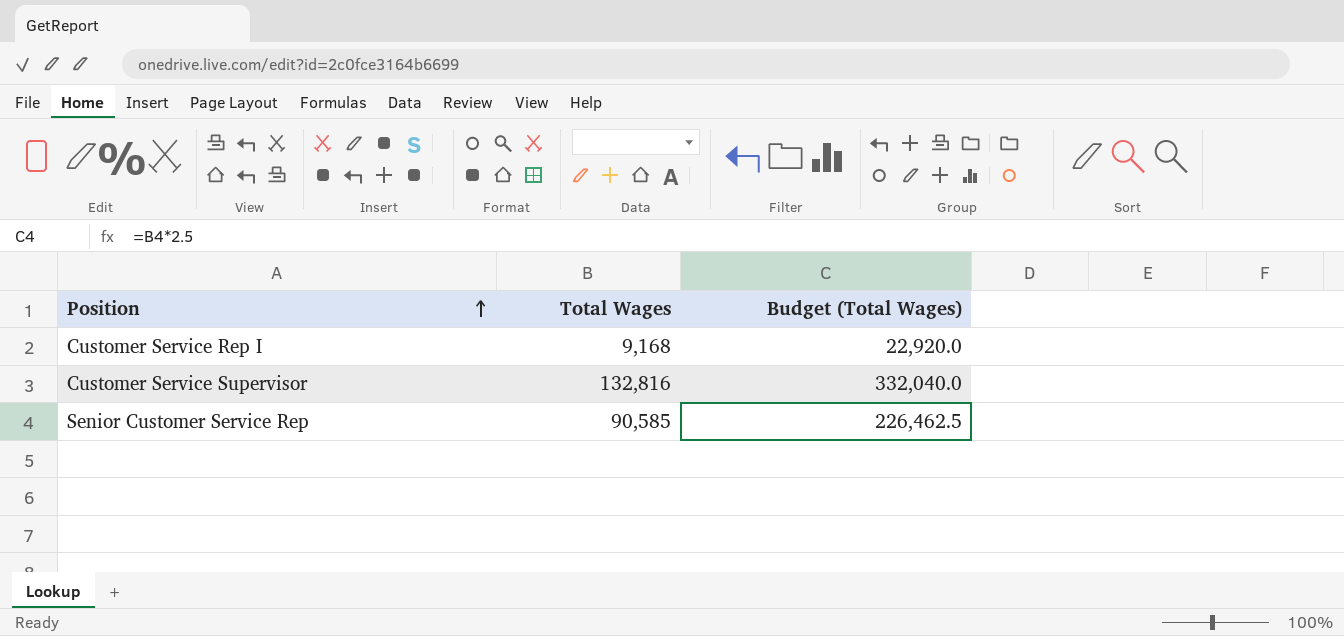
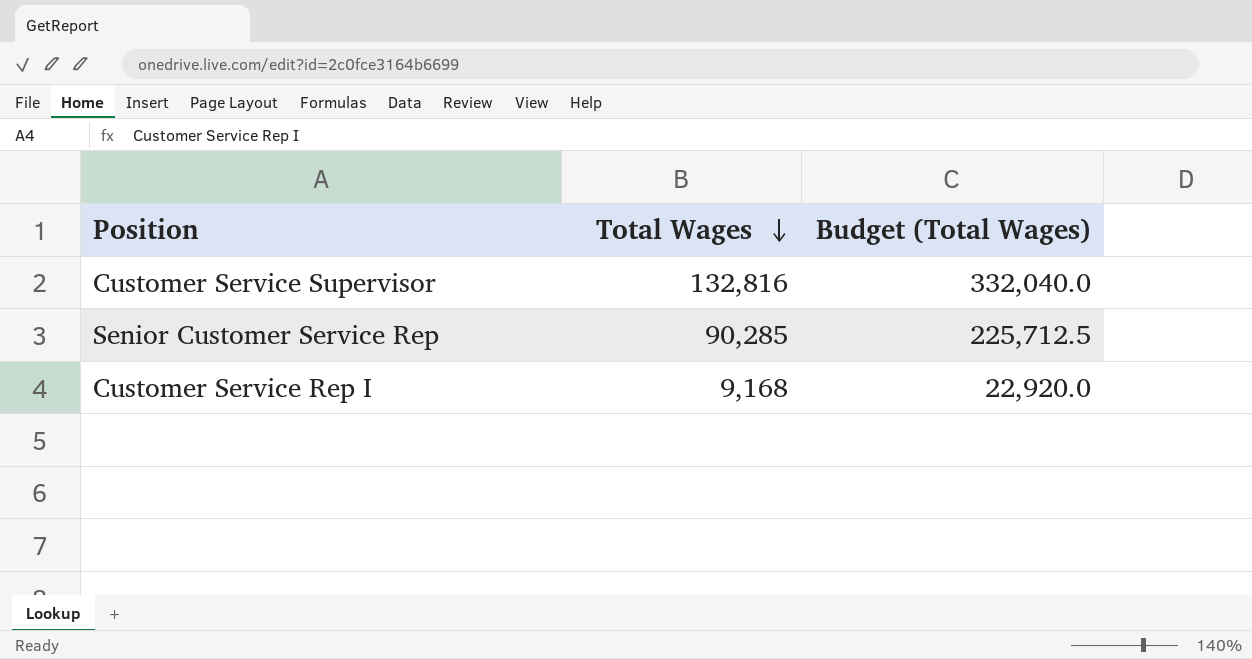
row order: Position ascending -> Total Wages descending
Senior Customer Service Rep | Total Wages: 90,585 -> 90,285
Senior Customer Service Rep | Budget (Total Wages): 226,462.5 -> 225,712.5

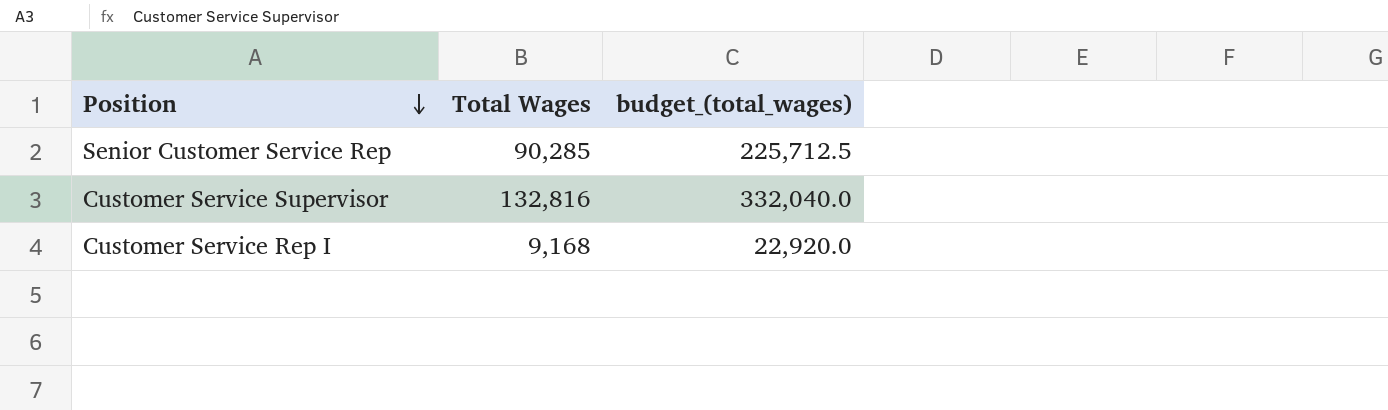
row order: Total Wages descending -> Position descending
column name: Budget (Total Wages) -> budget_(total_wages)

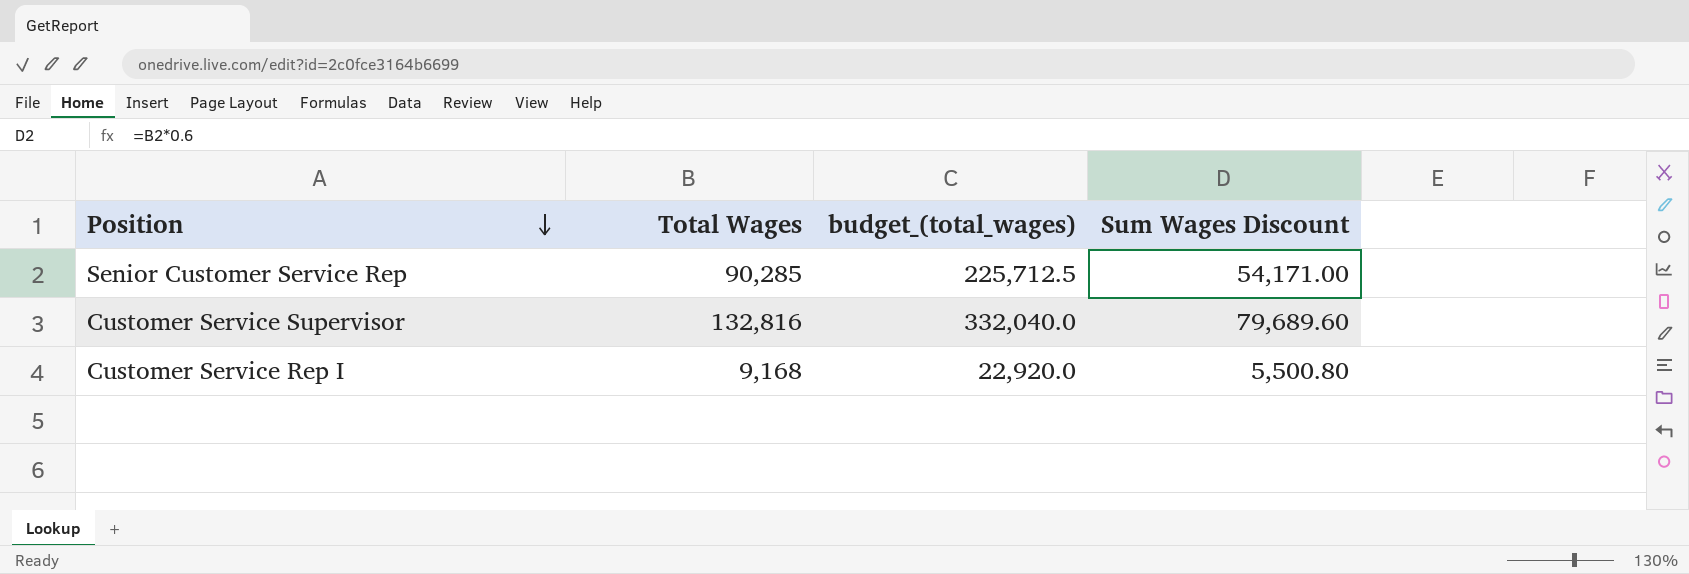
column Sum Wages Discount | formula: none -> [Total Wages] * 0.6

